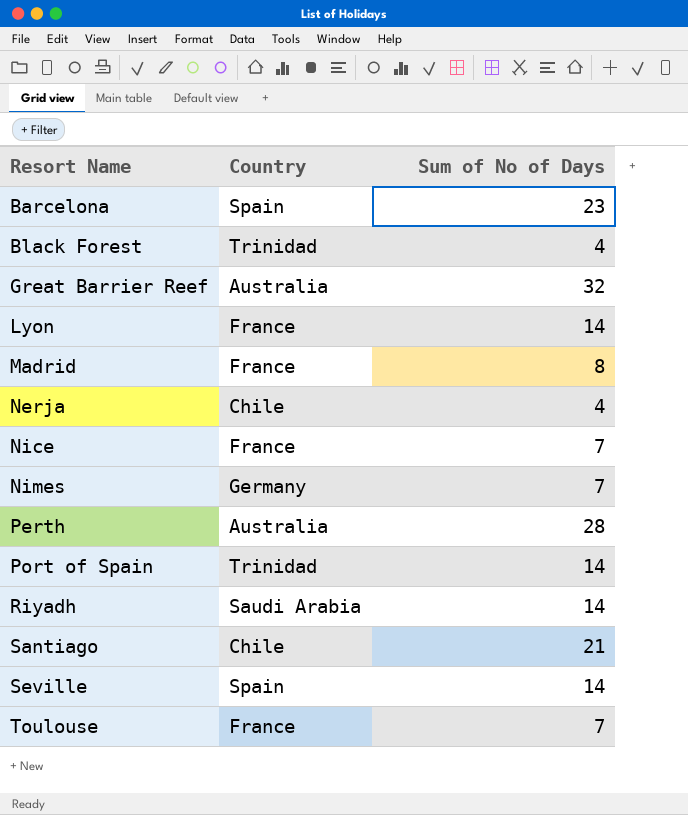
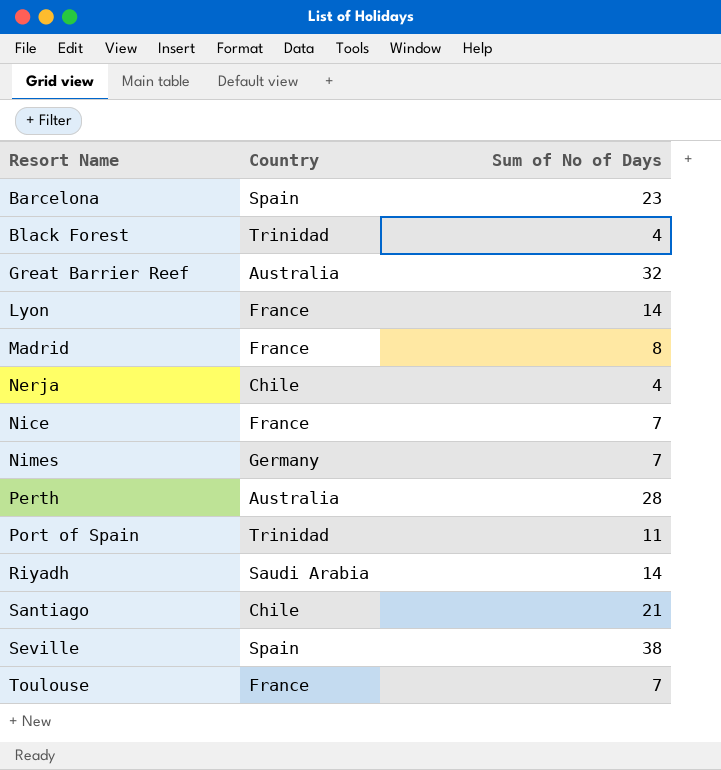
Port of Spain | Sum of No of Days: 14 -> 11
Seville | Sum of No of Days: 14 -> 38

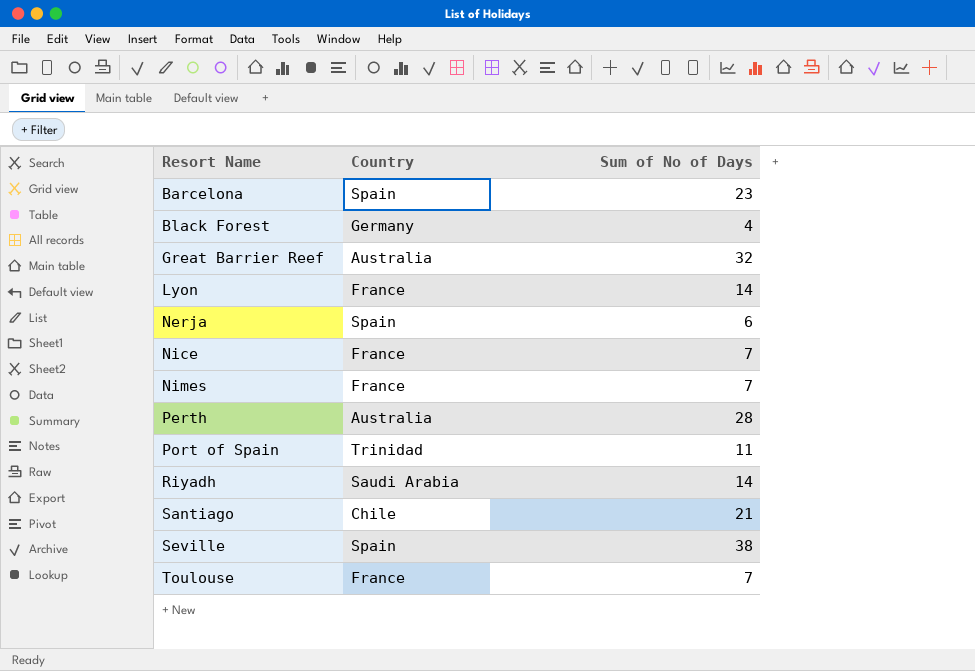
row Madrid: France | 8 -> none
Black Forest | Country: Trinidad -> Germany
Nerja | Country: Chile -> Spain
Nerja | Sum of No of Days: 4 -> 6
Nimes | Country: Germany -> France

